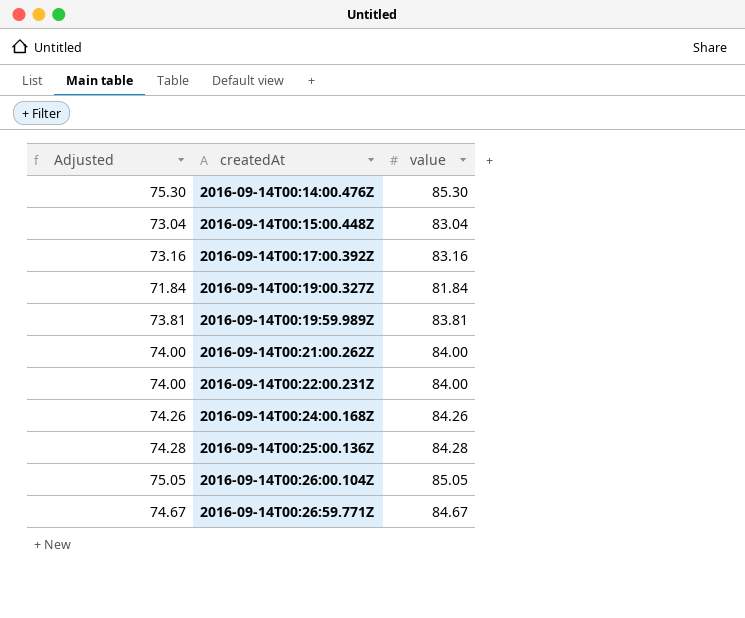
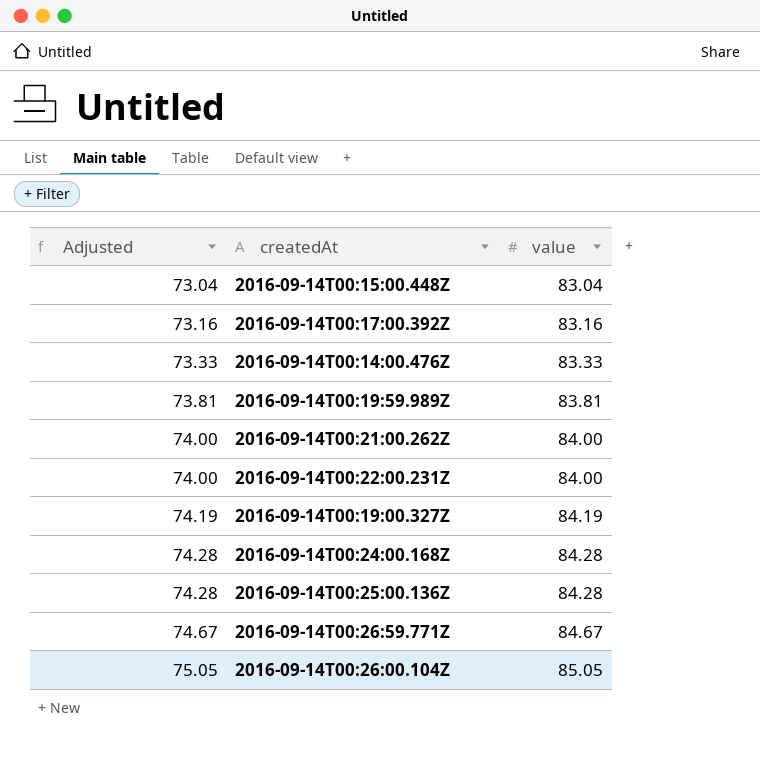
row order: createdAt ascending -> Adjusted ascending
2016-09-14T00:14:00.476Z | Adjusted: 75.30 -> 73.33
2016-09-14T00:14:00.476Z | value: 85.30 -> 83.33
2016-09-14T00:19:00.327Z | Adjusted: 71.84 -> 74.19
2016-09-14T00:19:00.327Z | value: 81.84 -> 84.19
2016-09-14T00:24:00.168Z | Adjusted: 74.26 -> 74.28
2016-09-14T00:24:00.168Z | value: 84.26 -> 84.28

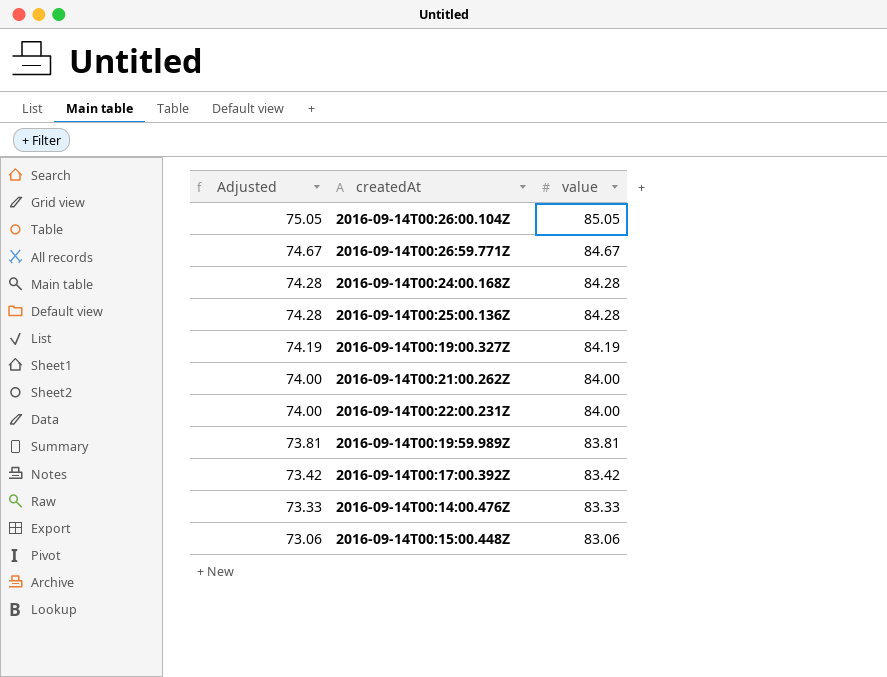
row order: Adjusted ascending -> Adjusted descending
2016-09-14T00:17:00.392Z | Adjusted: 73.16 -> 73.42
2016-09-14T00:17:00.392Z | value: 83.16 -> 83.42
2016-09-14T00:15:00.448Z | Adjusted: 73.04 -> 73.06
2016-09-14T00:15:00.448Z | value: 83.04 -> 83.06

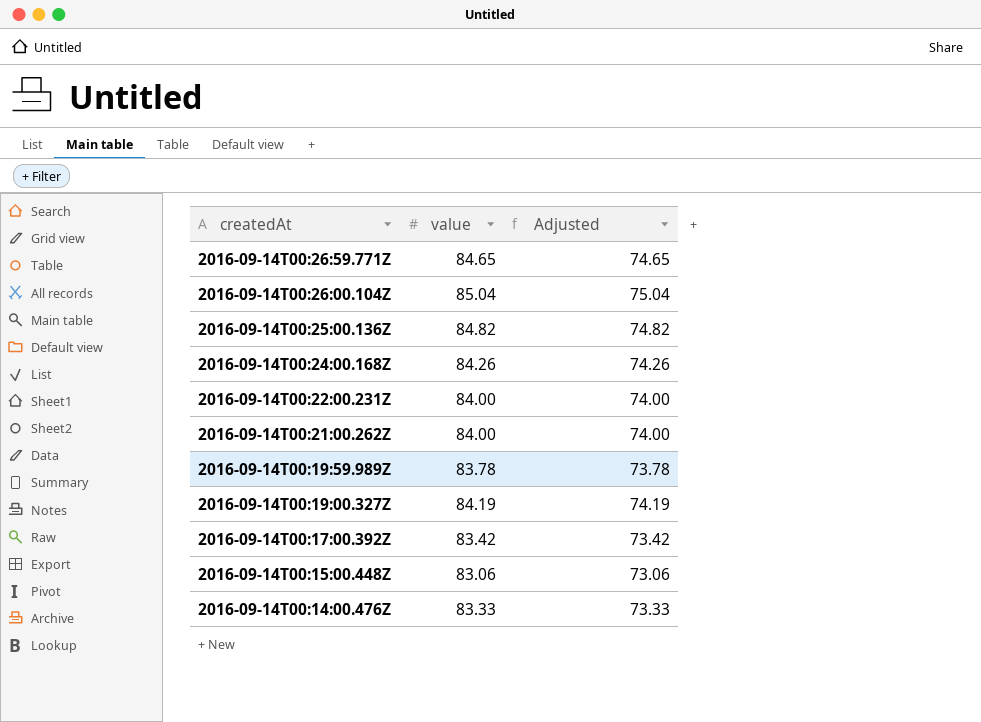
row order: Adjusted descending -> createdAt descending
column Adjusted | position: 1 -> 3
2016-09-14T00:26:59.771Z | value: 84.67 -> 84.65
2016-09-14T00:26:59.771Z | Adjusted: 74.67 -> 74.65
2016-09-14T00:26:00.104Z | value: 85.05 -> 85.04
2016-09-14T00:26:00.104Z | Adjusted: 75.05 -> 75.04
2016-09-14T00:25:00.136Z | value: 84.28 -> 84.82
2016-09-14T00:25:00.136Z | Adjusted: 74.28 -> 74.82
2016-09-14T00:24:00.168Z | value: 84.28 -> 84.26
2016-09-14T00:24:00.168Z | Adjusted: 74.28 -> 74.26
2016-09-14T00:19:59.989Z | value: 83.81 -> 83.78
2016-09-14T00:19:59.989Z | Adjusted: 73.81 -> 73.78

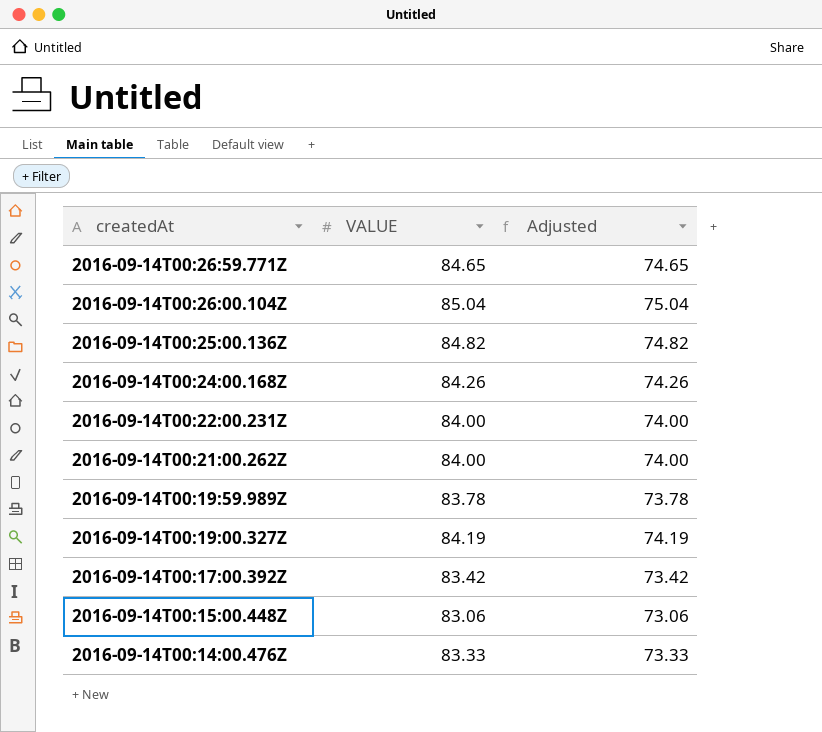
column name: value -> VALUE

